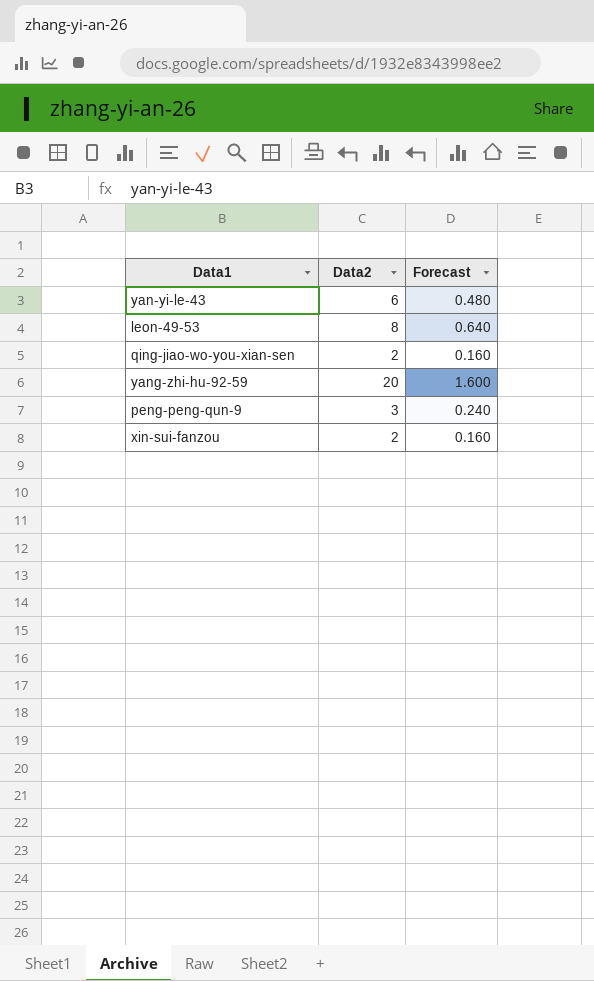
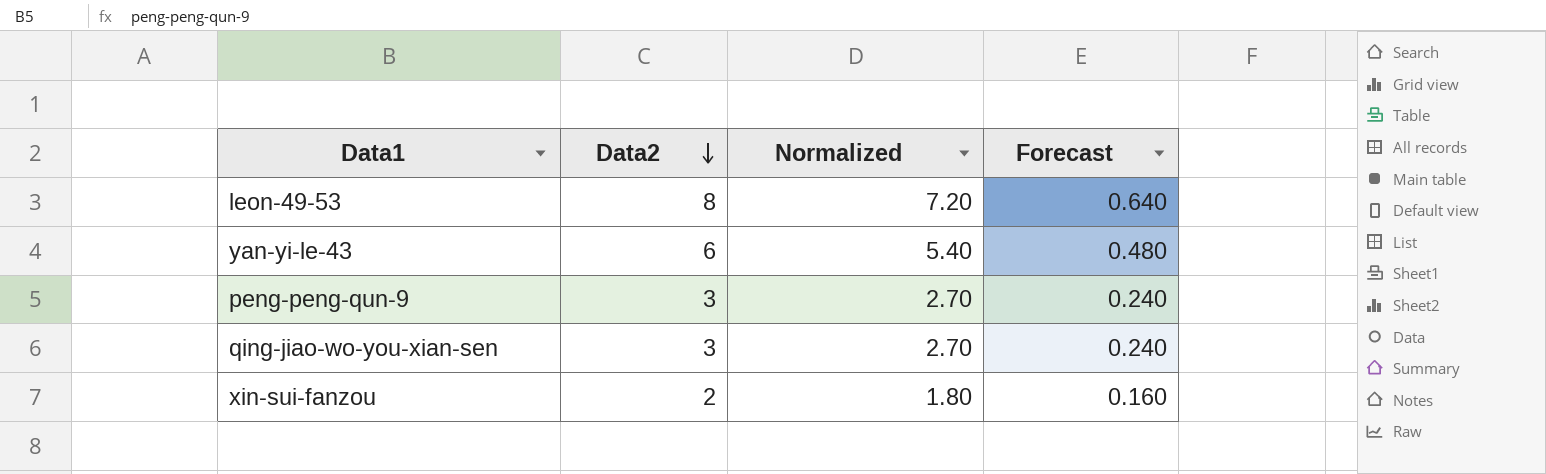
row order: none -> Data2 descending
column Normalized | formula: none -> [Data2] * 0.9
row yang-zhi-hu-92-59: 20 | 1.600 -> none
qing-jiao-wo-you-xian-sen | Data2: 2 -> 3
qing-jiao-wo-you-xian-sen | Forecast: 0.160 -> 0.240

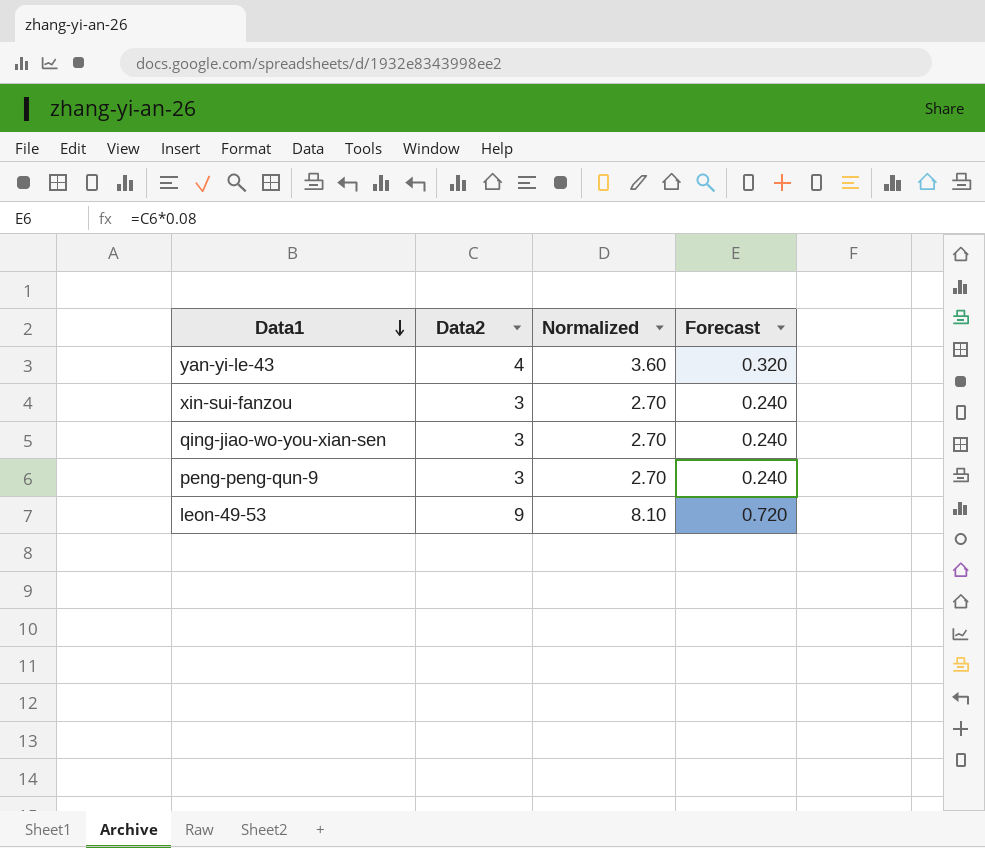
row order: Data2 descending -> Data1 descending
yan-yi-le-43 | Data2: 6 -> 4
yan-yi-le-43 | Normalized: 5.40 -> 3.60
yan-yi-le-43 | Forecast: 0.480 -> 0.320
xin-sui-fanzou | Data2: 2 -> 3
xin-sui-fanzou | Normalized: 1.80 -> 2.70
xin-sui-fanzou | Forecast: 0.160 -> 0.240
leon-49-53 | Data2: 8 -> 9
leon-49-53 | Normalized: 7.20 -> 8.10
leon-49-53 | Forecast: 0.640 -> 0.720

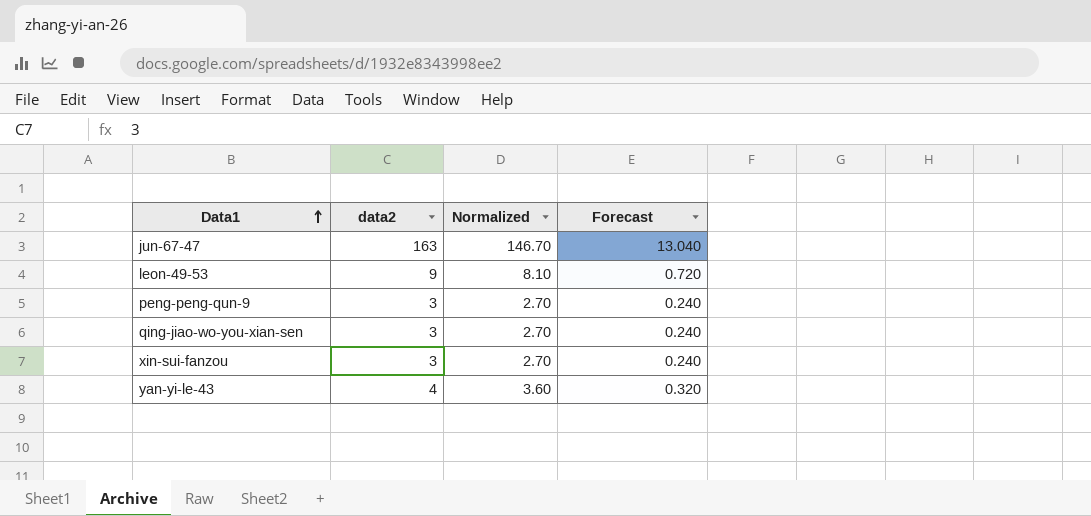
row order: Data1 descending -> Data1 ascending
column name: Data2 -> data2
row jun-67-47: none -> 163 | 146.70 | 13.040

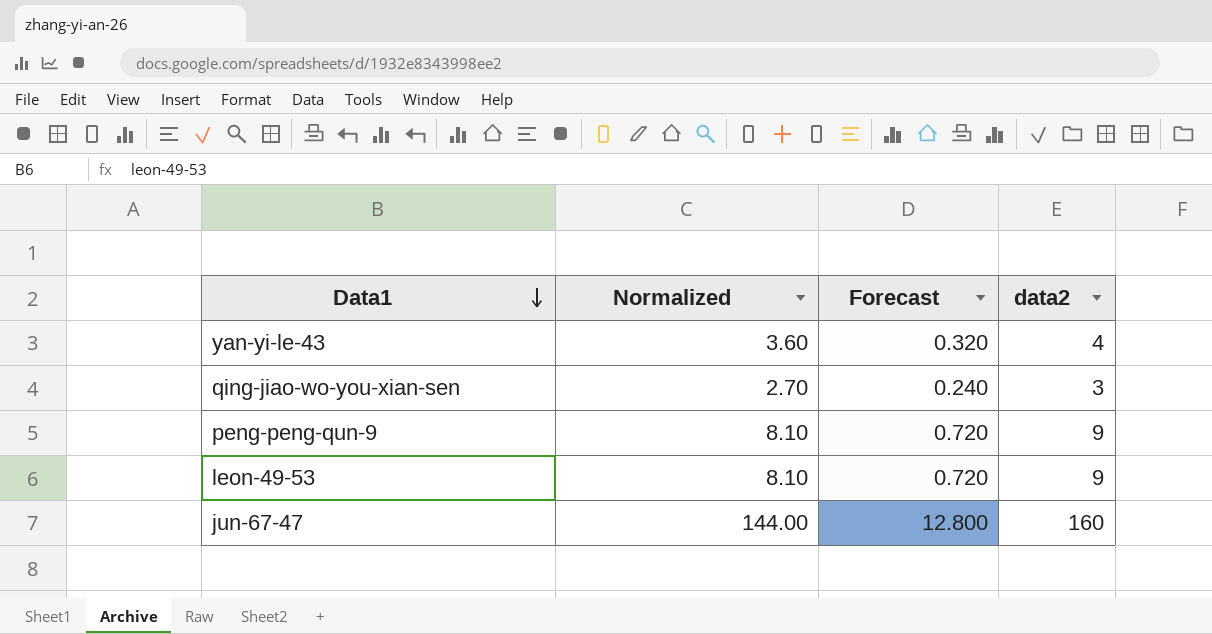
row order: Data1 ascending -> Data1 descending
column data2 | position: 2 -> 4
row xin-sui-fanzou: 3 | 2.70 | 0.240 -> none
peng-peng-qun-9 | Normalized: 2.70 -> 8.10
peng-peng-qun-9 | Forecast: 0.240 -> 0.720
peng-peng-qun-9 | data2: 3 -> 9
jun-67-47 | Normalized: 146.70 -> 144.00
jun-67-47 | Forecast: 13.040 -> 12.800
jun-67-47 | data2: 163 -> 160

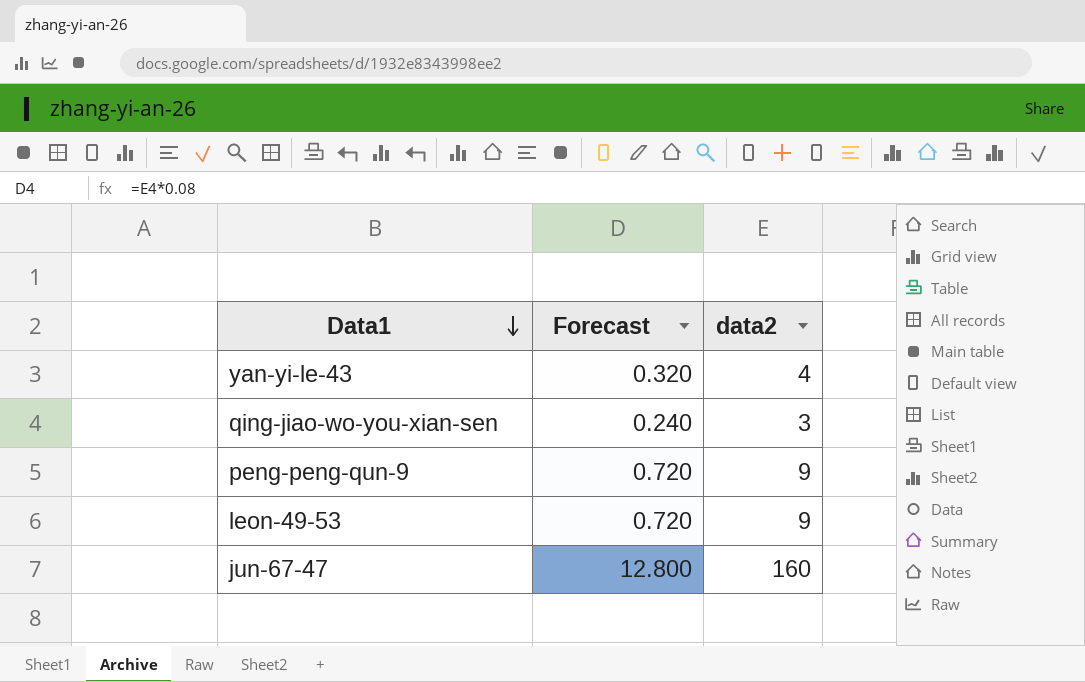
column Normalized | formula: [data2] * 0.9 -> none

